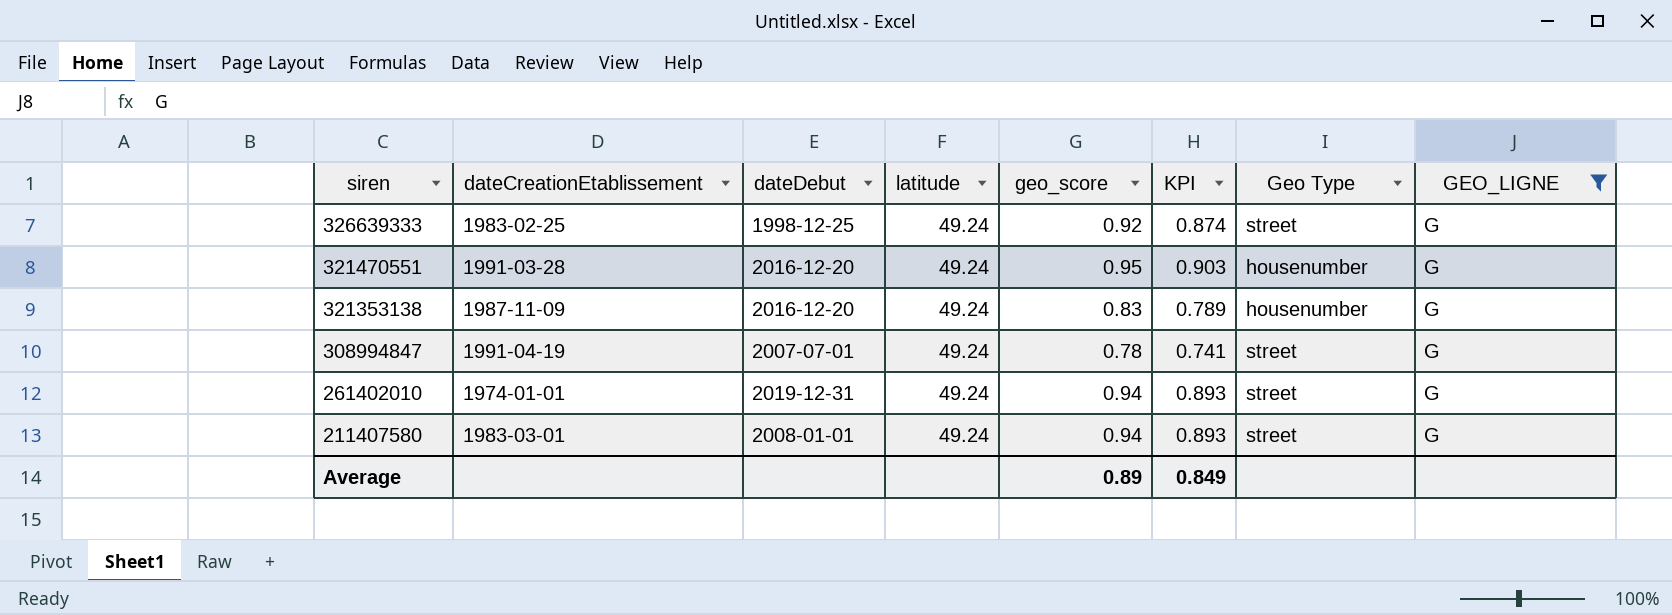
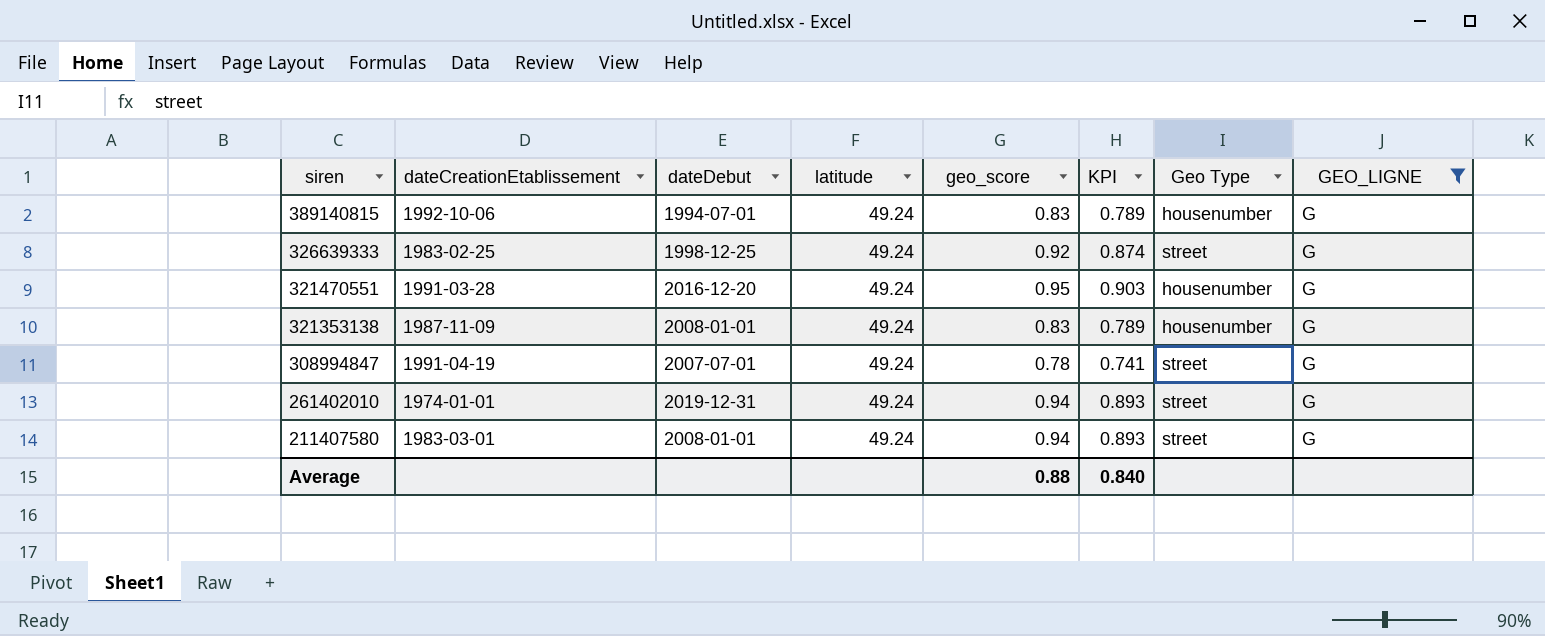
row 389140815: none -> 1992-10-06 | 1994-07-01 | 49.24 | 0.83 | 0.789 | housenumber | G
321353138 | dateDebut: 2016-12-20 -> 2008-01-01
Average | geo_score: 0.89 -> 0.88
Average | KPI: 0.849 -> 0.840

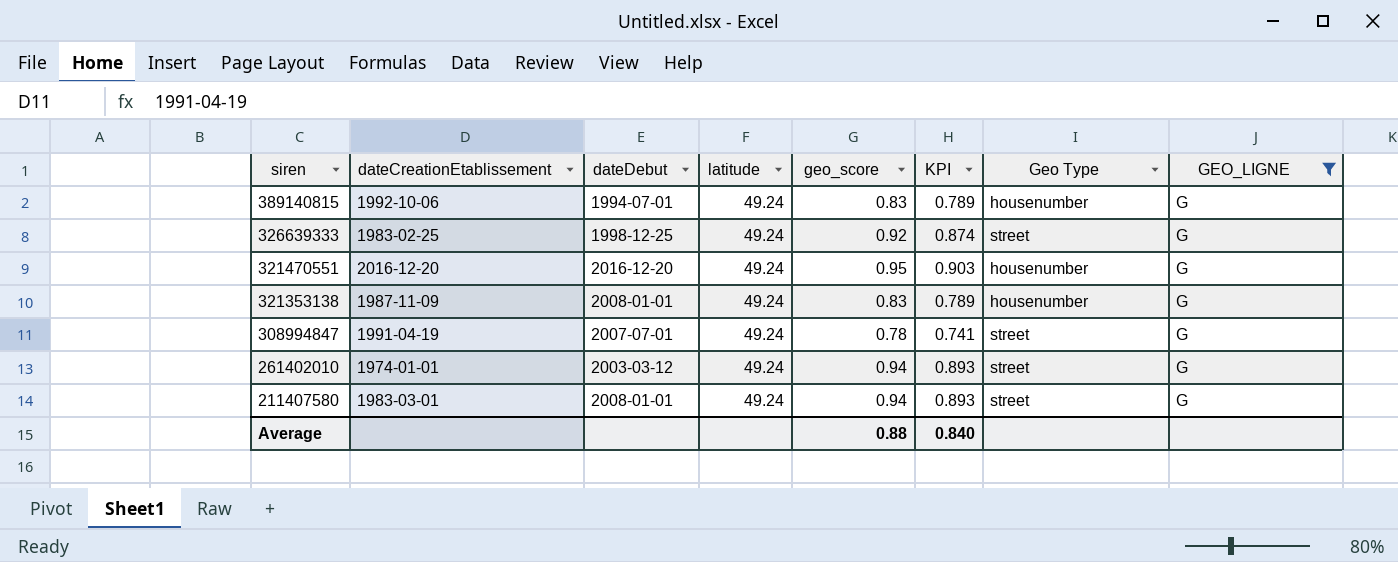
321470551 | dateCreationEtablissement: 1991-03-28 -> 2016-12-20
261402010 | dateDebut: 2019-12-31 -> 2003-03-12

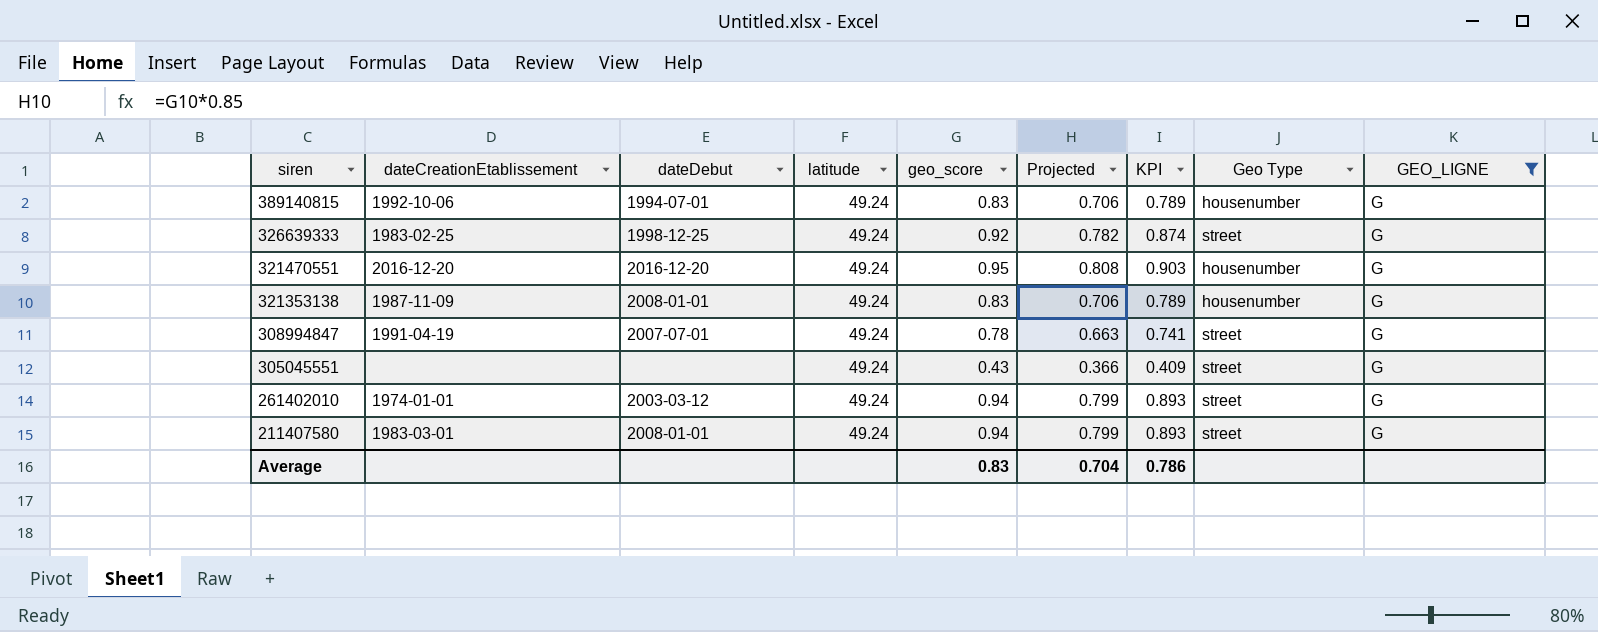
column Projected | formula: none -> [geo_score] * 0.85
row 305045551: none -> none | none | 49.24 | 0.43 | 0.366 | 0.409 | street | G
Average | geo_score: 0.88 -> 0.83
Average | KPI: 0.840 -> 0.786

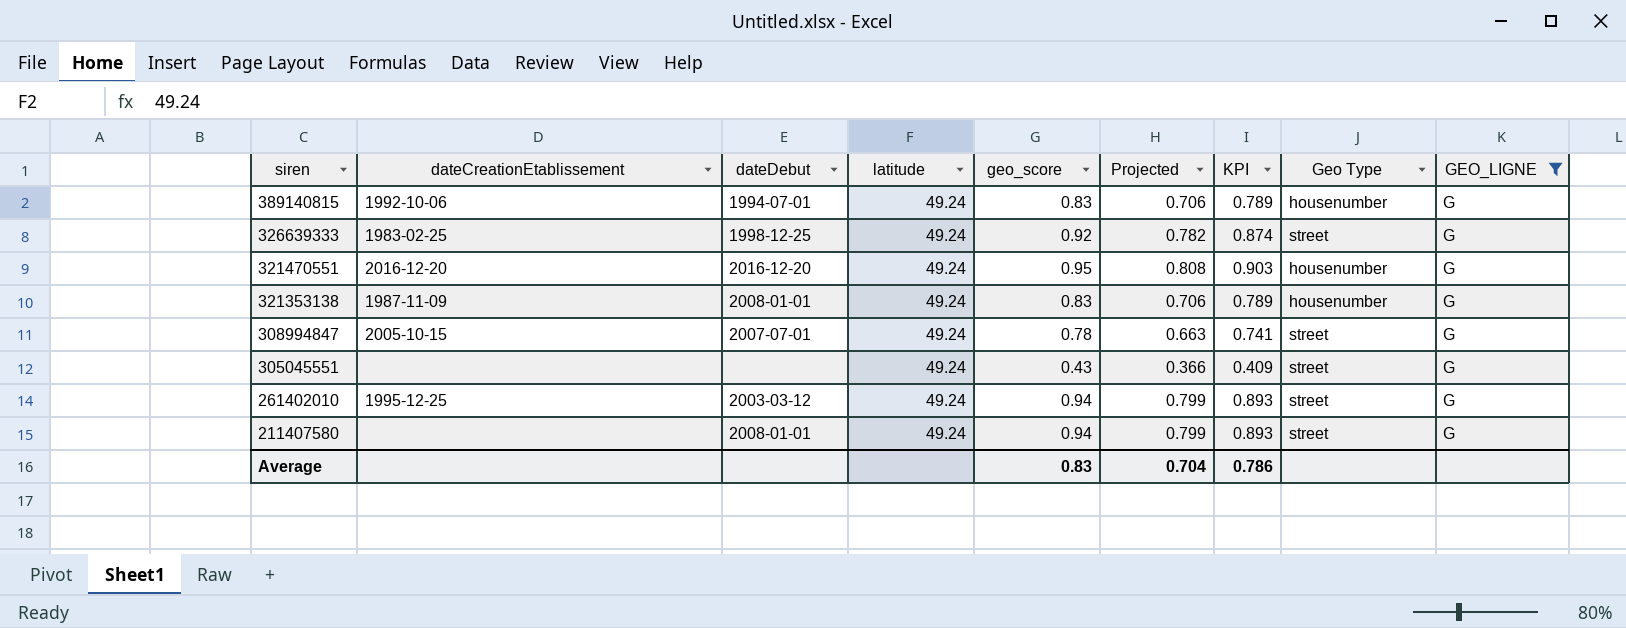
308994847 | dateCreationEtablissement: 1991-04-19 -> 2005-10-15
261402010 | dateCreationEtablissement: 1974-01-01 -> 1995-12-25
211407580 | dateCreationEtablissement: 1983-03-01 -> none

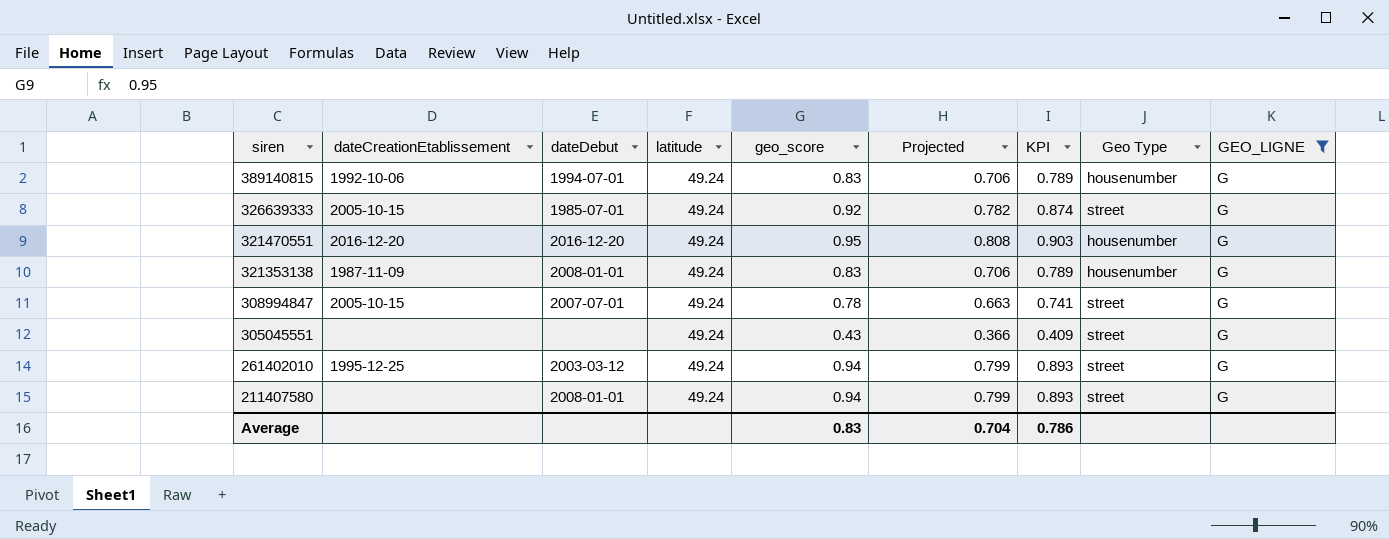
326639333 | dateCreationEtablissement: 1983-02-25 -> 2005-10-15
326639333 | dateDebut: 1998-12-25 -> 1985-07-01

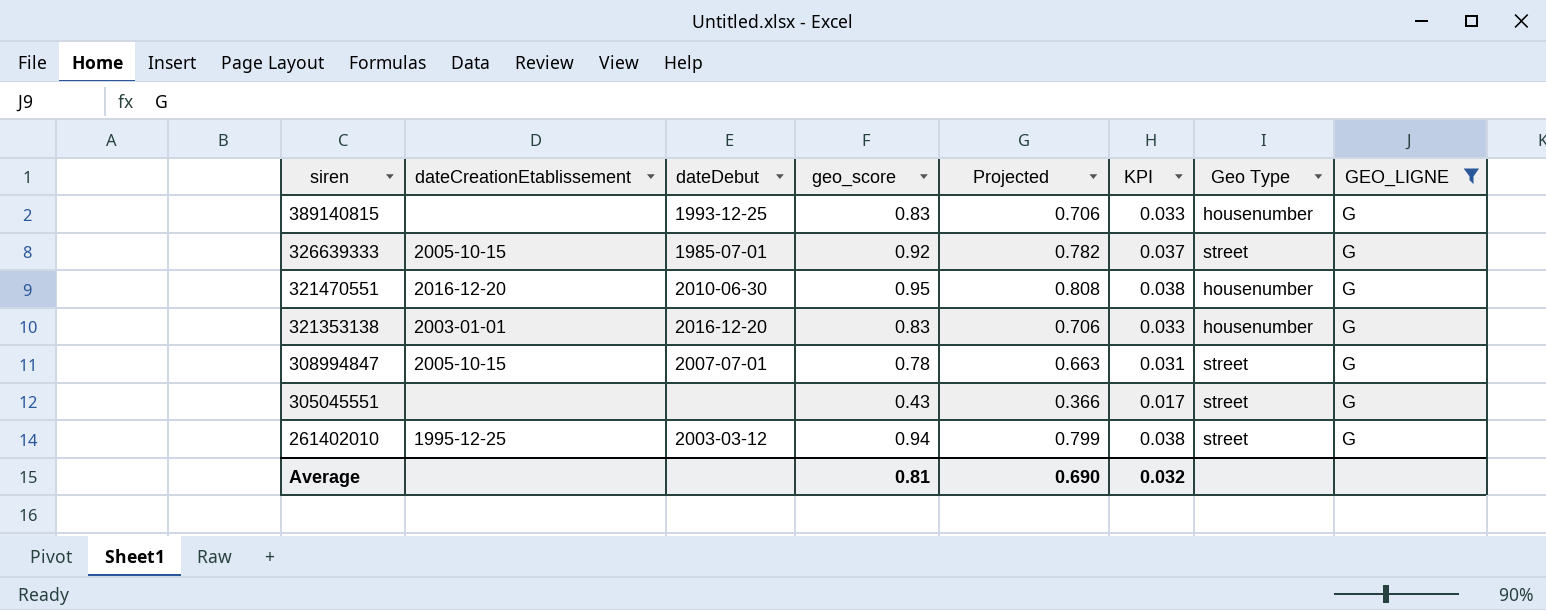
column latitude | position: 4 -> none
column KPI | formula: [geo_score] * 0.95 -> [geo_score] * 0.04
row 211407580: none | 2008-01-01 | 49.24 | 0.94 | 0.799 | 0.893 | street | G -> none
389140815 | dateCreationEtablissement: 1992-10-06 -> none
389140815 | dateDebut: 1994-07-01 -> 1993-12-25
321470551 | dateDebut: 2016-12-20 -> 2010-06-30
321353138 | dateCreationEtablissement: 1987-11-09 -> 2003-01-01
321353138 | dateDebut: 2008-01-01 -> 2016-12-20
Average | geo_score: 0.83 -> 0.81
Average | Projected: 0.704 -> 0.690
Average | KPI: 0.786 -> 0.032

